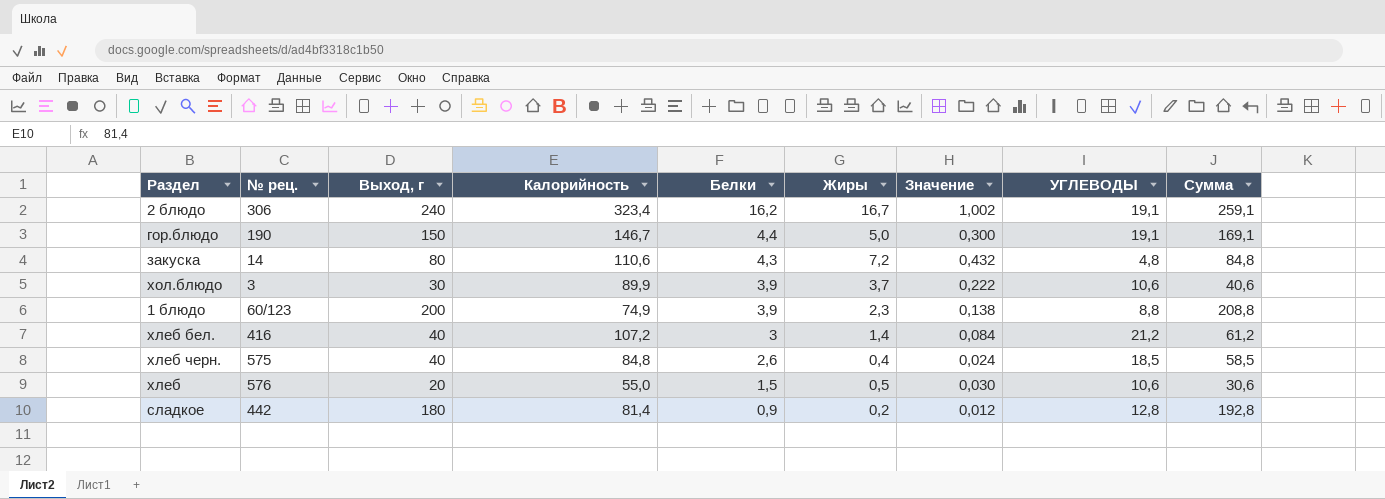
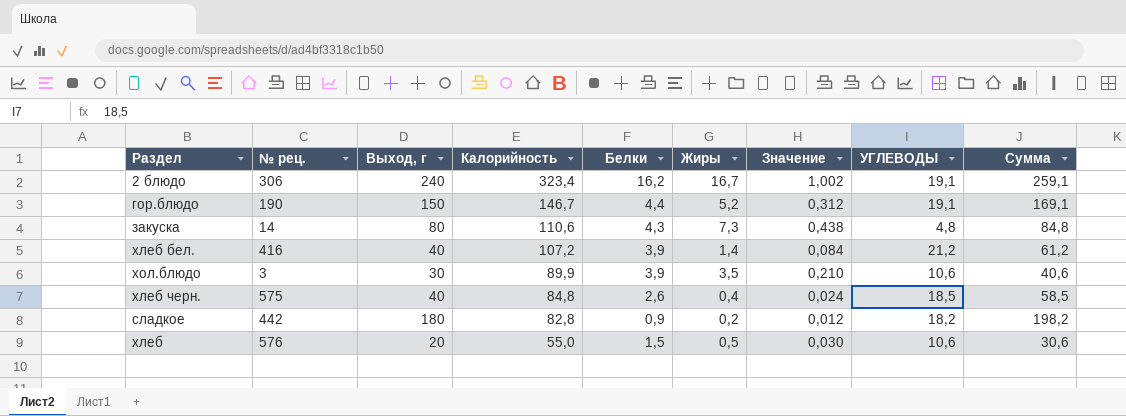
row order: Белки descending -> Калорийность descending
row 1 блюдо: 60/123 | 200 | 74,9 | 3,9 | 2,3 | 0,138 | 8,8 | 208,8 -> none
гор.блюдо | Жиры: 5,0 -> 5,2
гор.блюдо | Значение: 0,300 -> 0,312
закуска | Жиры: 7,2 -> 7,3
закуска | Значение: 0,432 -> 0,438
хлеб бел. | Белки: 3 -> 3,9
хол.блюдо | Жиры: 3,7 -> 3,5
хол.блюдо | Значение: 0,222 -> 0,210
сладкое | Калорийность: 81,4 -> 82,8
сладкое | УГЛЕВОДЫ: 12,8 -> 18,2
сладкое | Сумма: 192,8 -> 198,2

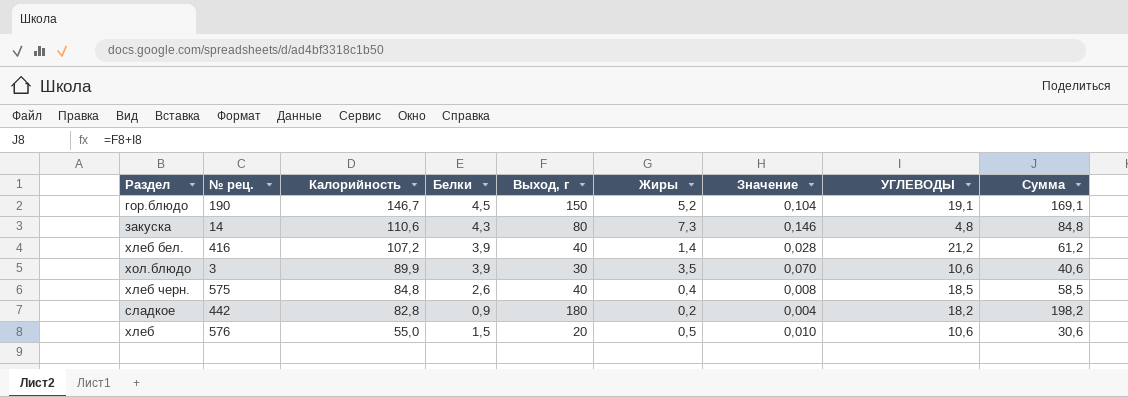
column Выход, г | position: 3 -> 5
column Значение | formula: [Жиры] * 0,06 -> [Жиры] * 0,02
row 2 блюдо: 306 | 240 | 323,4 | 16,2 | 16,7 | 1,002 | 19,1 | 259,1 -> none
гор.блюдо | Белки: 4,4 -> 4,5

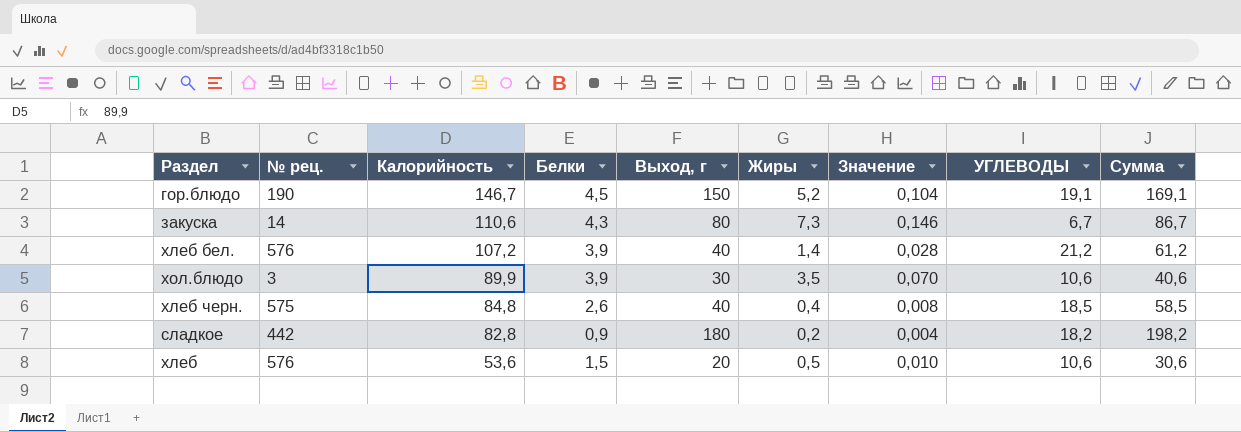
закуска | УГЛЕВОДЫ: 4,8 -> 6,7
закуска | Сумма: 84,8 -> 86,7
хлеб бел. | № рец.: 416 -> 576
хлеб | Калорийность: 55,0 -> 53,6

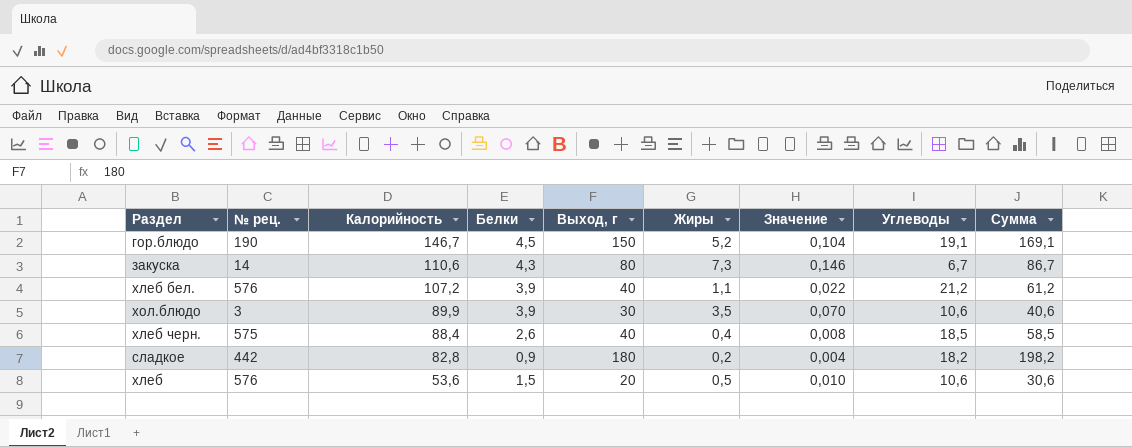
column name: УГЛЕВОДЫ -> Углеводы
хлеб бел. | Жиры: 1,4 -> 1,1
хлеб бел. | Значение: 0,028 -> 0,022
хлеб черн. | Калорийность: 84,8 -> 88,4

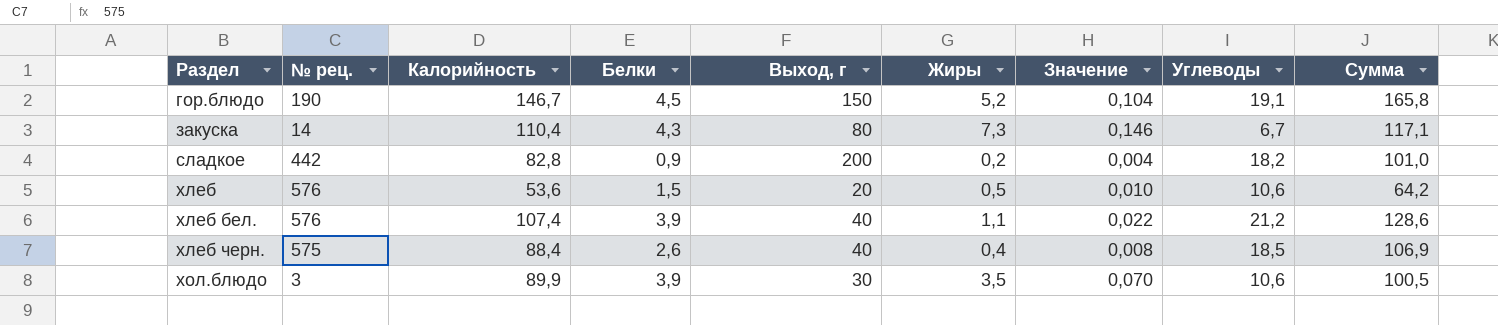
row order: Калорийность descending -> Раздел ascending
column Сумма | formula: [Выход, г] + [Углеводы] -> [Калорийность] + [Углеводы]
закуска | Калорийность: 110,6 -> 110,4
сладкое | Выход, г: 180 -> 200
хлеб бел. | Калорийность: 107,2 -> 107,4

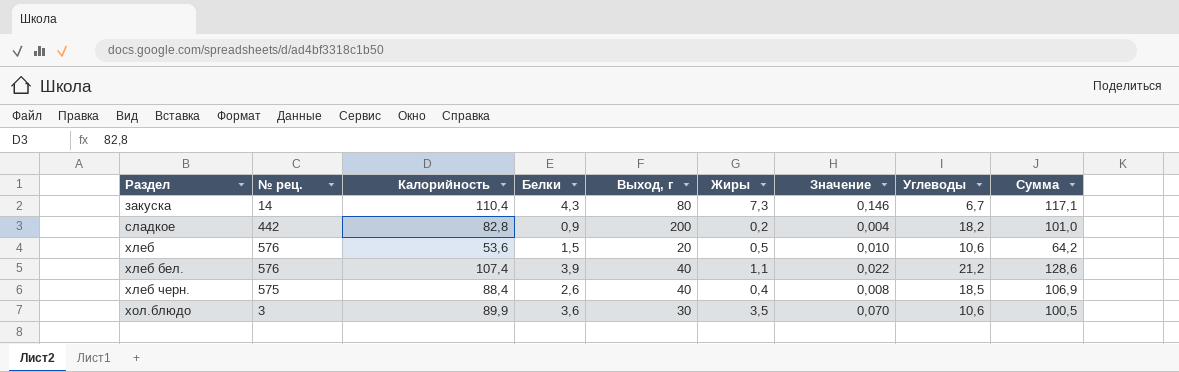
row гор.блюдо: 190 | 146,7 | 4,5 | 150 | 5,2 | 0,104 | 19,1 | 165,8 -> none
хол.блюдо | Белки: 3,9 -> 3,6

